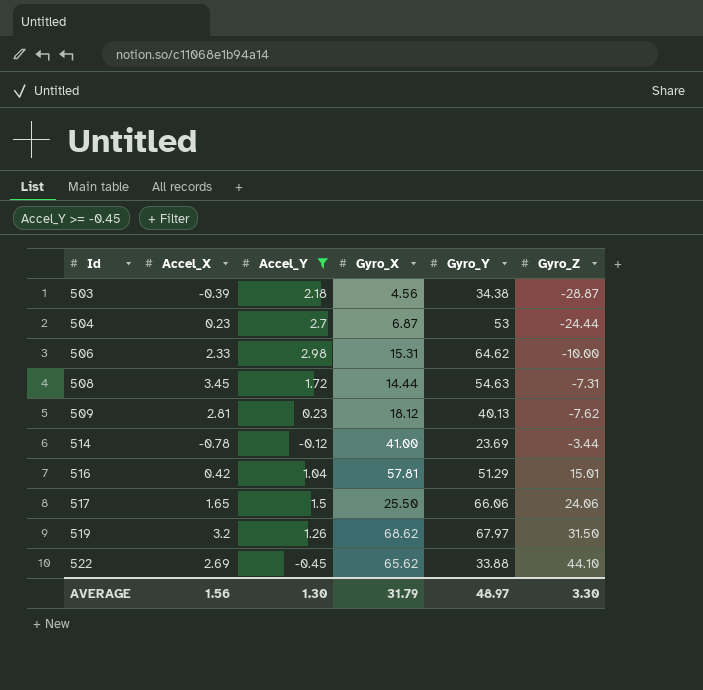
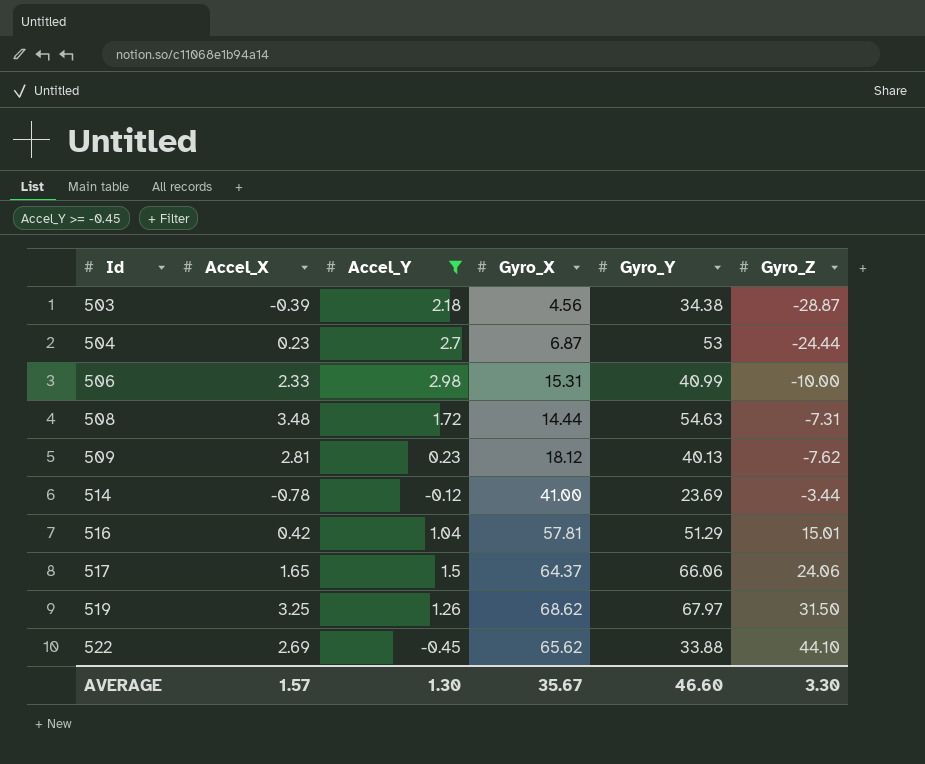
506 | Gyro_Y: 64.62 -> 40.99
508 | Accel_X: 3.45 -> 3.48
517 | Gyro_X: 25.50 -> 64.37
519 | Accel_X: 3.2 -> 3.25
AVERAGE | Accel_X: 1.56 -> 1.57
AVERAGE | Gyro_X: 31.79 -> 35.67
AVERAGE | Gyro_Y: 48.97 -> 46.60

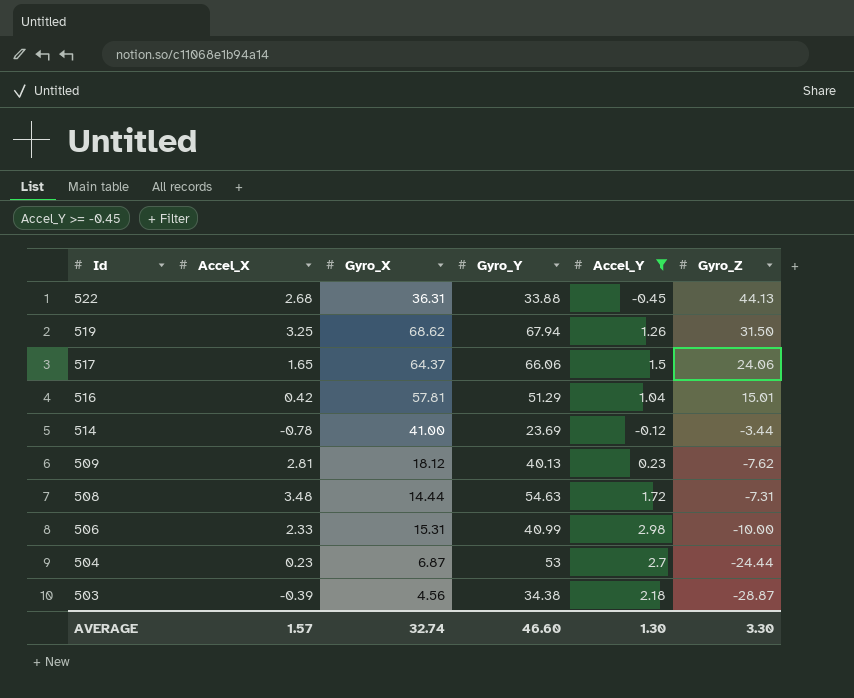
row order: Id ascending -> Id descending
column Accel_Y | position: 3 -> 5
522 | Accel_X: 2.69 -> 2.68
522 | Gyro_X: 65.62 -> 36.31
522 | Gyro_Z: 44.10 -> 44.13
519 | Gyro_Y: 67.97 -> 67.94
AVERAGE | Gyro_X: 35.67 -> 32.74

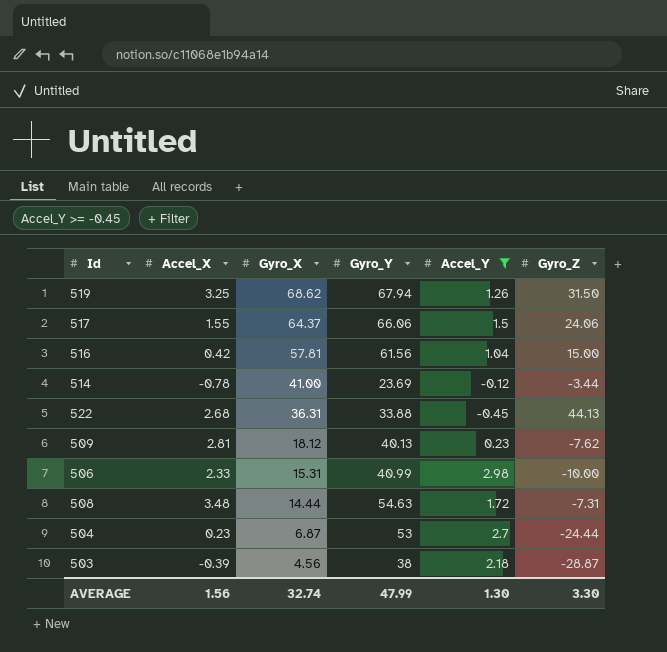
row order: Id descending -> Gyro_X descending
517 | Accel_X: 1.65 -> 1.55
516 | Gyro_Y: 51.29 -> 61.56
516 | Gyro_Z: 15.01 -> 15.00
503 | Gyro_Y: 34.38 -> 38
AVERAGE | Accel_X: 1.57 -> 1.56
AVERAGE | Gyro_Y: 46.60 -> 47.99

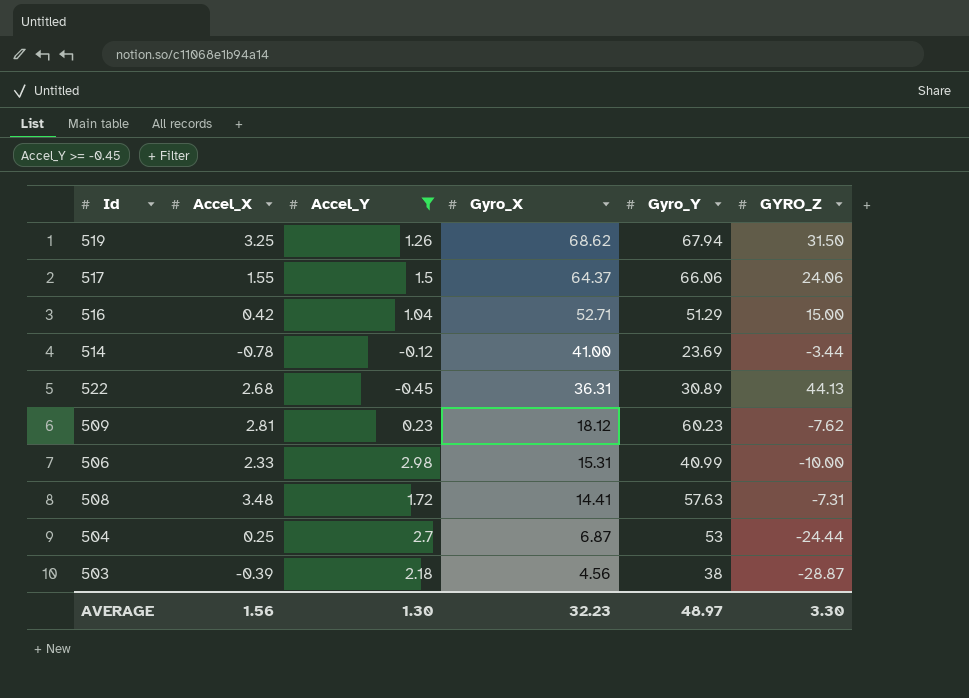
column Accel_Y | position: 5 -> 3
column name: Gyro_Z -> GYRO_Z
516 | Gyro_X: 57.81 -> 52.71
516 | Gyro_Y: 61.56 -> 51.29
522 | Gyro_Y: 33.88 -> 30.89
509 | Gyro_Y: 40.13 -> 60.23
508 | Gyro_X: 14.44 -> 14.41
508 | Gyro_Y: 54.63 -> 57.63
504 | Accel_X: 0.23 -> 0.25
AVERAGE | Gyro_X: 32.74 -> 32.23
AVERAGE | Gyro_Y: 47.99 -> 48.97

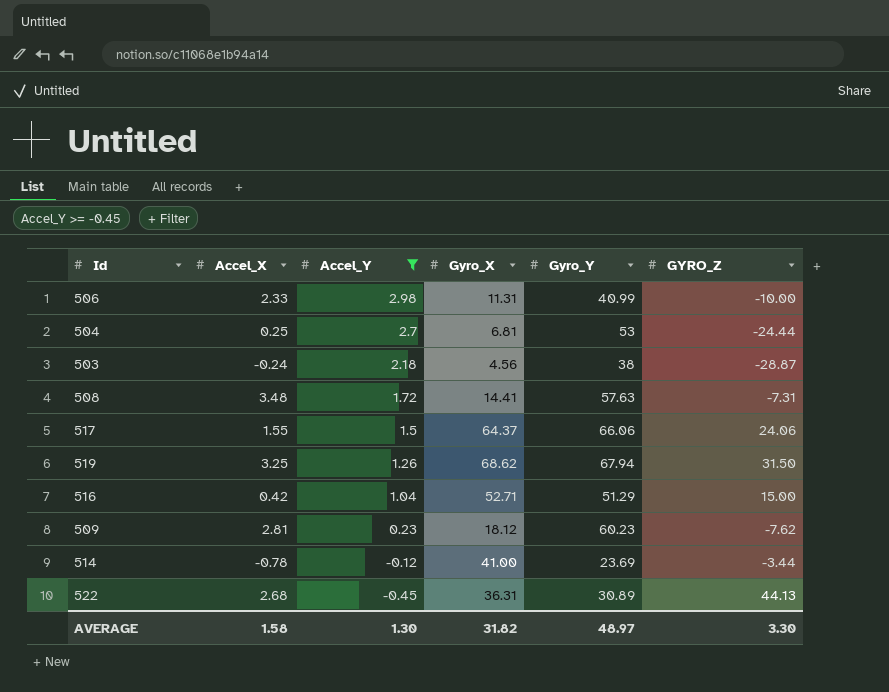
row order: Gyro_X descending -> Accel_Y descending
506 | Gyro_X: 15.31 -> 11.31
504 | Gyro_X: 6.87 -> 6.81
503 | Accel_X: -0.39 -> -0.24
AVERAGE | Accel_X: 1.56 -> 1.58
AVERAGE | Gyro_X: 32.23 -> 31.82

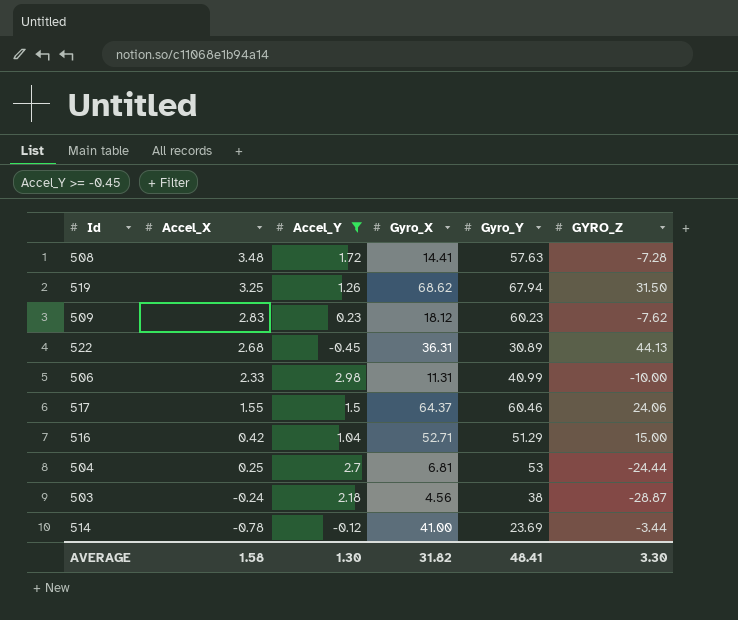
row order: Accel_Y descending -> Accel_X descending
508 | GYRO_Z: -7.31 -> -7.28
509 | Accel_X: 2.81 -> 2.83
517 | Gyro_Y: 66.06 -> 60.46
AVERAGE | Gyro_Y: 48.97 -> 48.41

